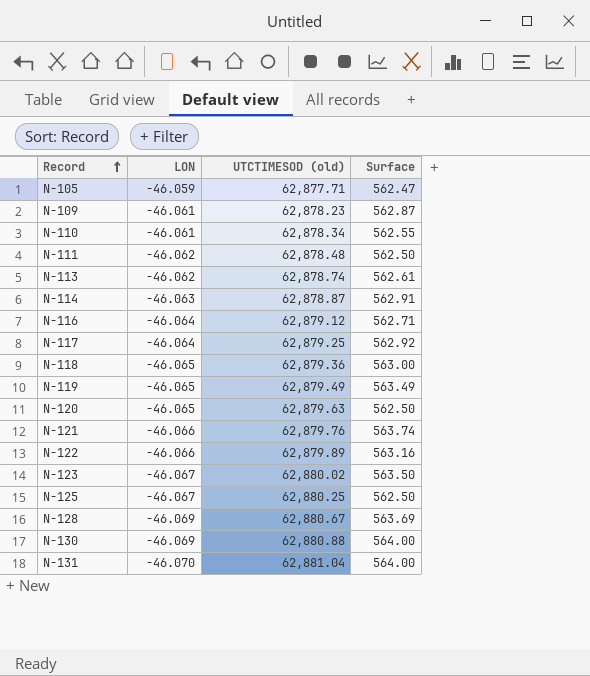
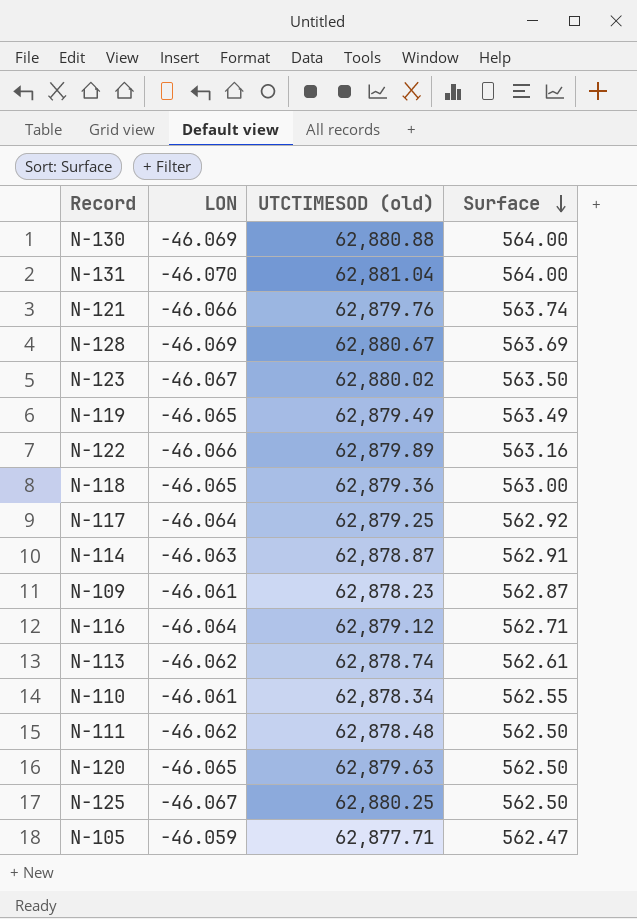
row order: Record ascending -> Surface descending

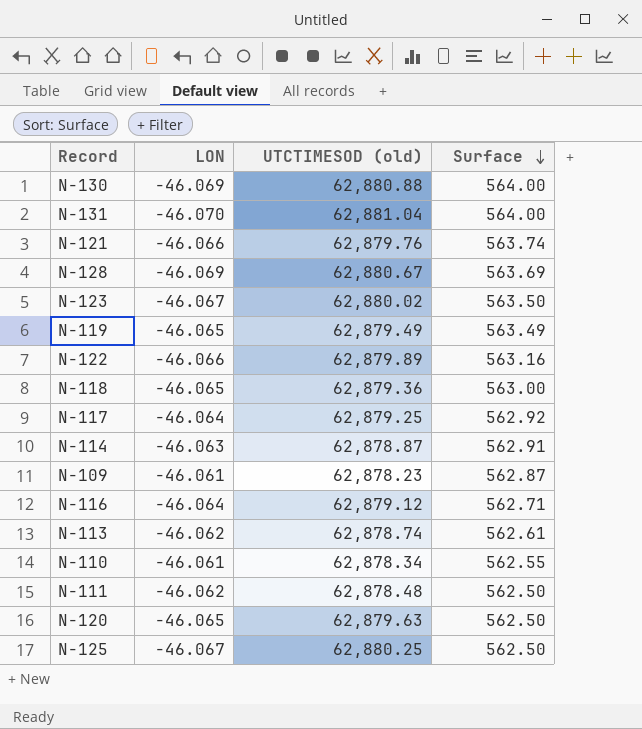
row N-105: -46.059 | 62,877.71 | 562.47 -> none

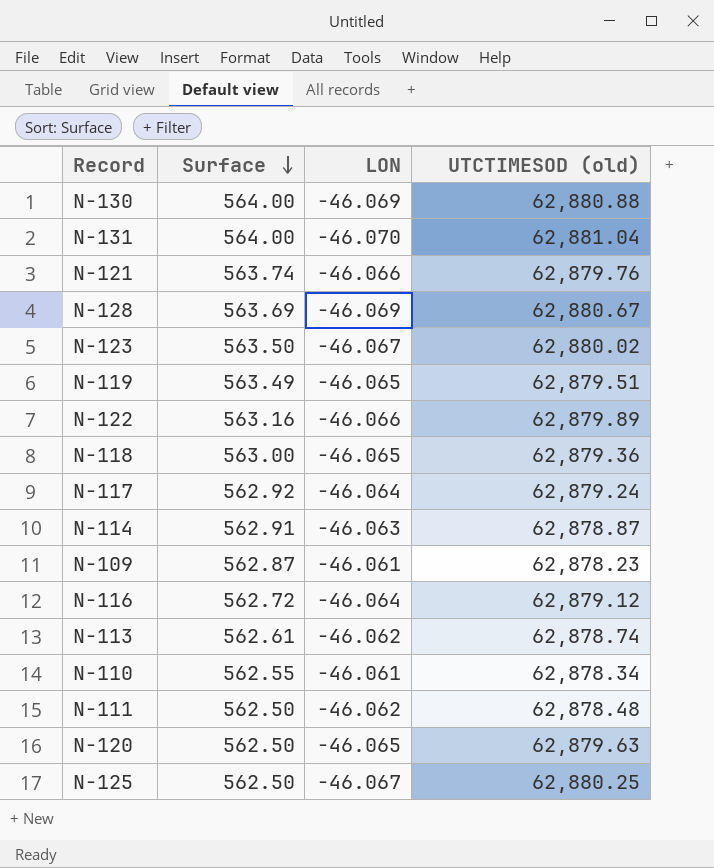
column Surface | position: 4 -> 2
N-119 | UTCTIMESOD (old): 62,879.49 -> 62,879.51
N-117 | UTCTIMESOD (old): 62,879.25 -> 62,879.24
N-116 | Surface: 562.71 -> 562.72

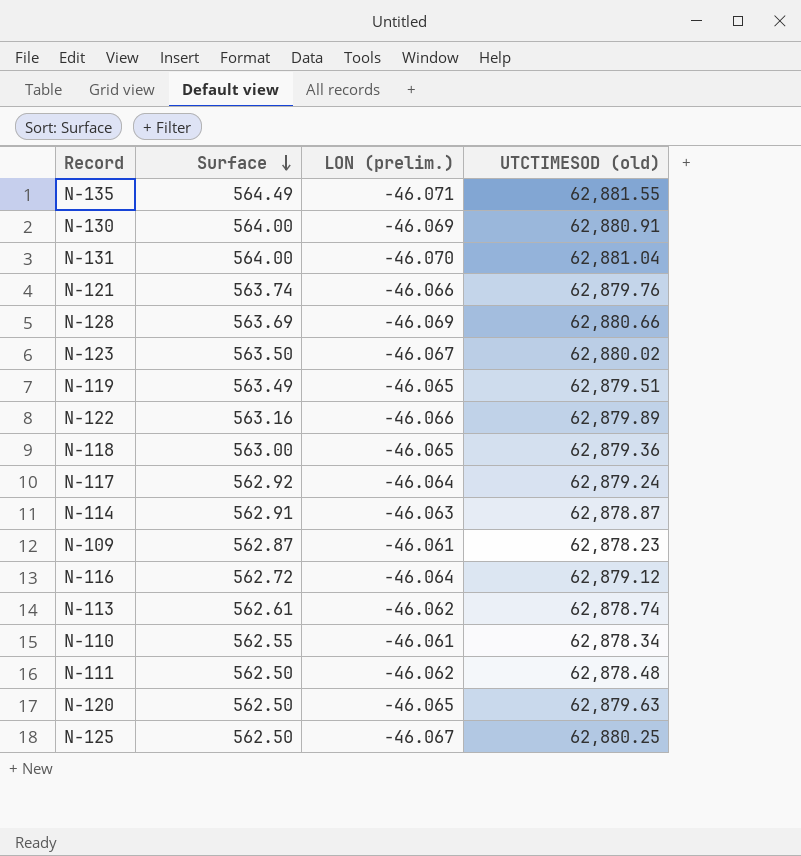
column name: LON -> LON (prelim.)
row N-135: none -> 564.49 | -46.071 | 62,881.55
N-130 | UTCTIMESOD (old): 62,880.88 -> 62,880.91
N-128 | UTCTIMESOD (old): 62,880.67 -> 62,880.66

